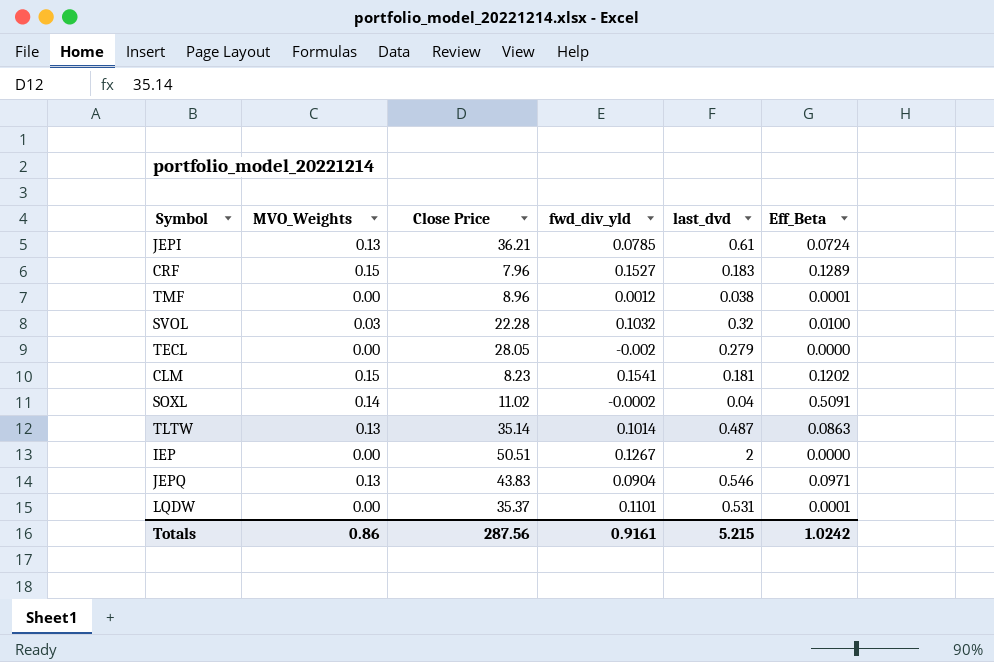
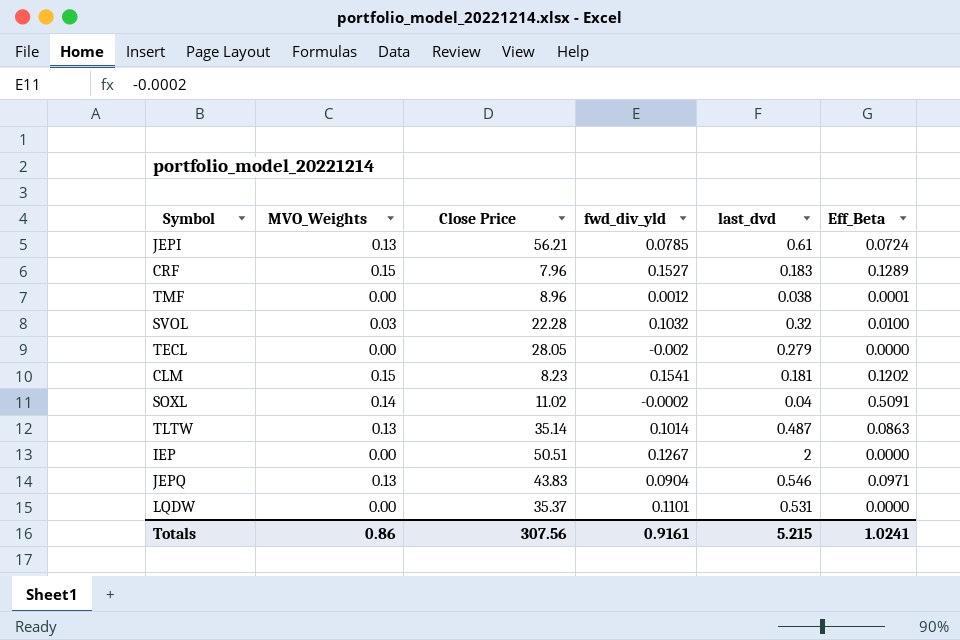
JEPI | Close Price: 36.21 -> 56.21
LQDW | Eff_Beta: 0.0001 -> 0.0000
Totals | Close Price: 287.56 -> 307.56
Totals | Eff_Beta: 1.0242 -> 1.0241

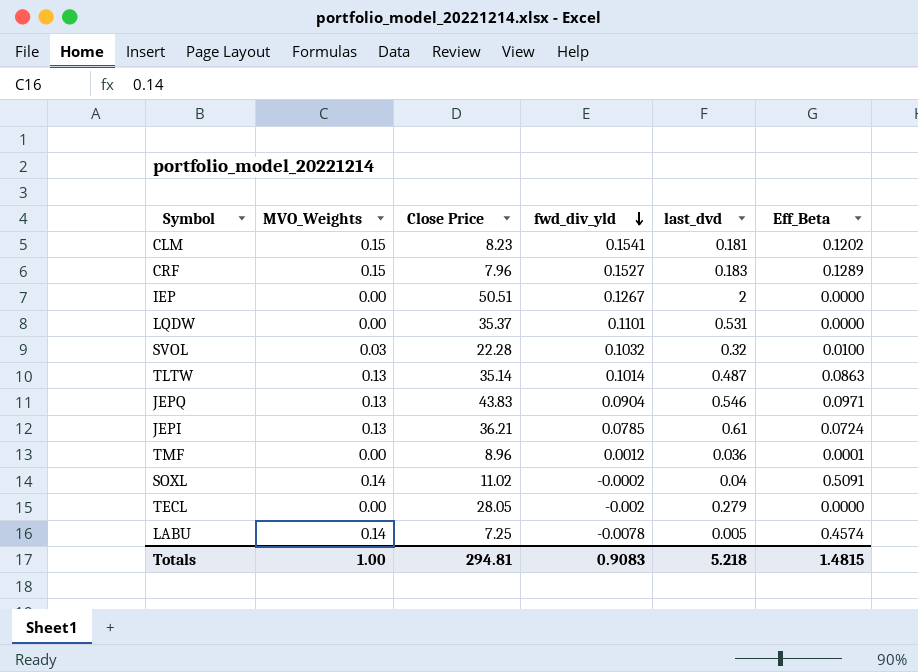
row order: none -> fwd_div_yld descending
JEPI | Close Price: 56.21 -> 36.21
TMF | last_dvd: 0.038 -> 0.036
row LABU: none -> 0.14 | 7.25 | -0.0078 | 0.005 | 0.4574
Totals | MVO_Weights: 0.86 -> 1.00
Totals | Close Price: 307.56 -> 294.81
Totals | fwd_div_yld: 0.9161 -> 0.9083
Totals | last_dvd: 5.215 -> 5.218
Totals | Eff_Beta: 1.0241 -> 1.4815

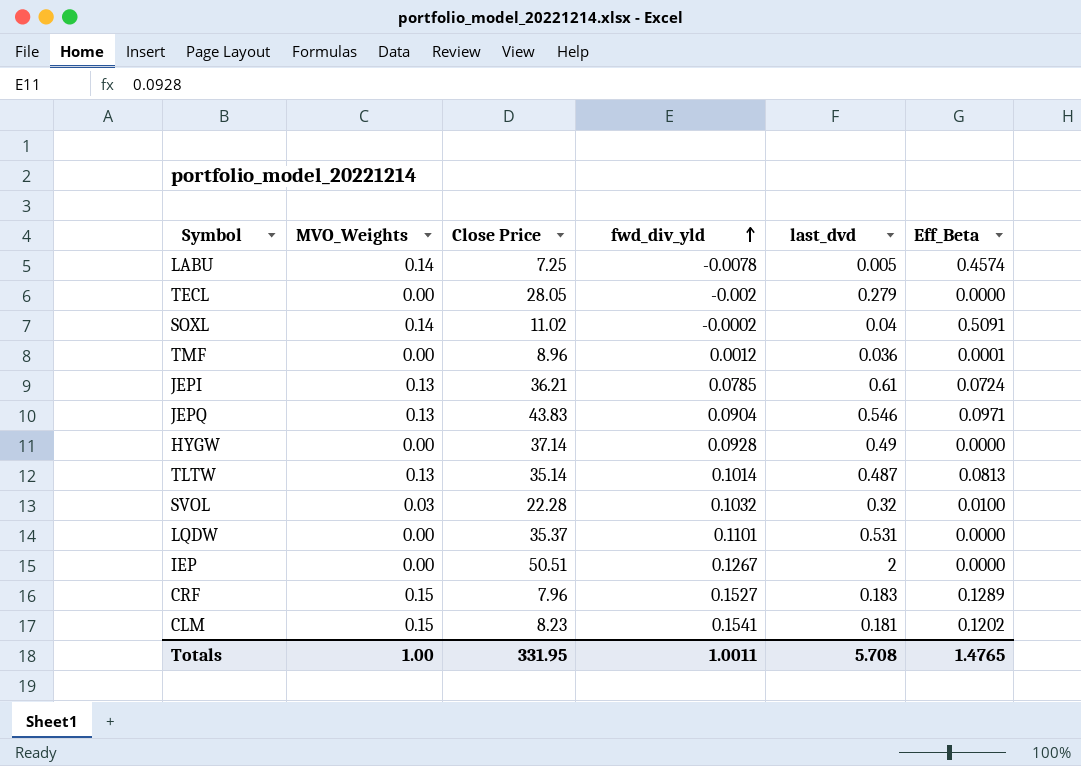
row order: fwd_div_yld descending -> fwd_div_yld ascending
row HYGW: none -> 0.00 | 37.14 | 0.0928 | 0.49 | 0.0000
TLTW | Eff_Beta: 0.0863 -> 0.0813
Totals | Close Price: 294.81 -> 331.95
Totals | fwd_div_yld: 0.9083 -> 1.0011
Totals | last_dvd: 5.218 -> 5.708
Totals | Eff_Beta: 1.4815 -> 1.4765

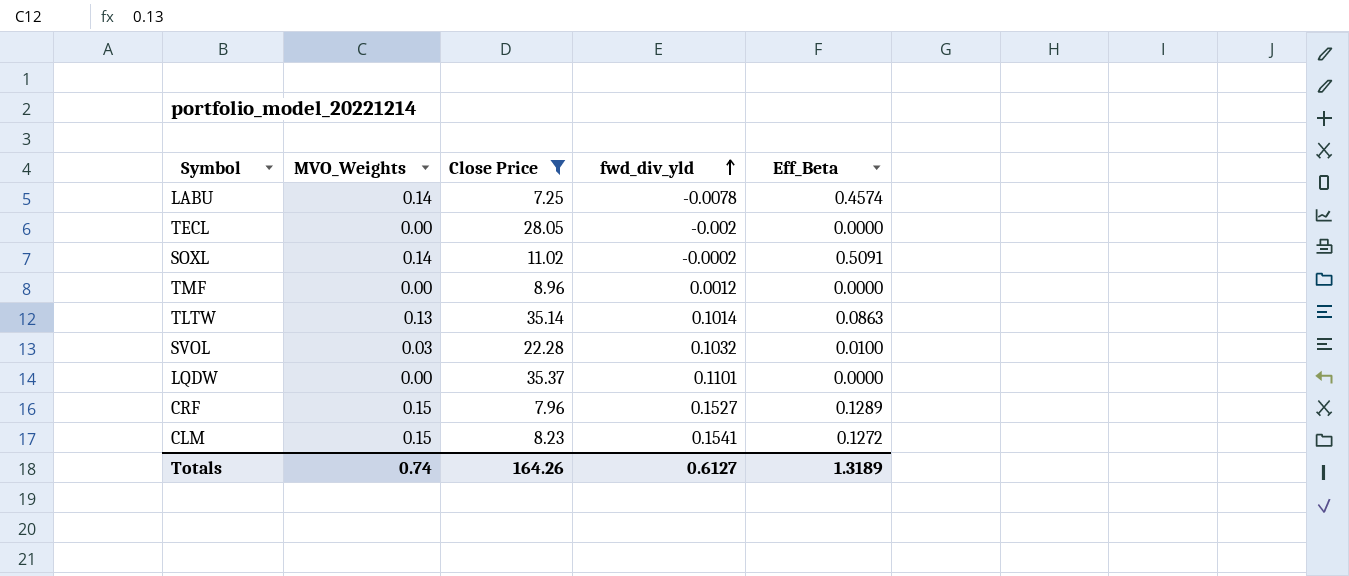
filter: none -> Close Price <= 35.37
column last_dvd | position: 5 -> none
TMF | Eff_Beta: 0.0001 -> 0.0000
TLTW | Eff_Beta: 0.0813 -> 0.0863
CLM | Eff_Beta: 0.1202 -> 0.1272
Totals | MVO_Weights: 1.00 -> 0.74
Totals | Close Price: 331.95 -> 164.26
Totals | fwd_div_yld: 1.0011 -> 0.6127
Totals | Eff_Beta: 1.4765 -> 1.3189

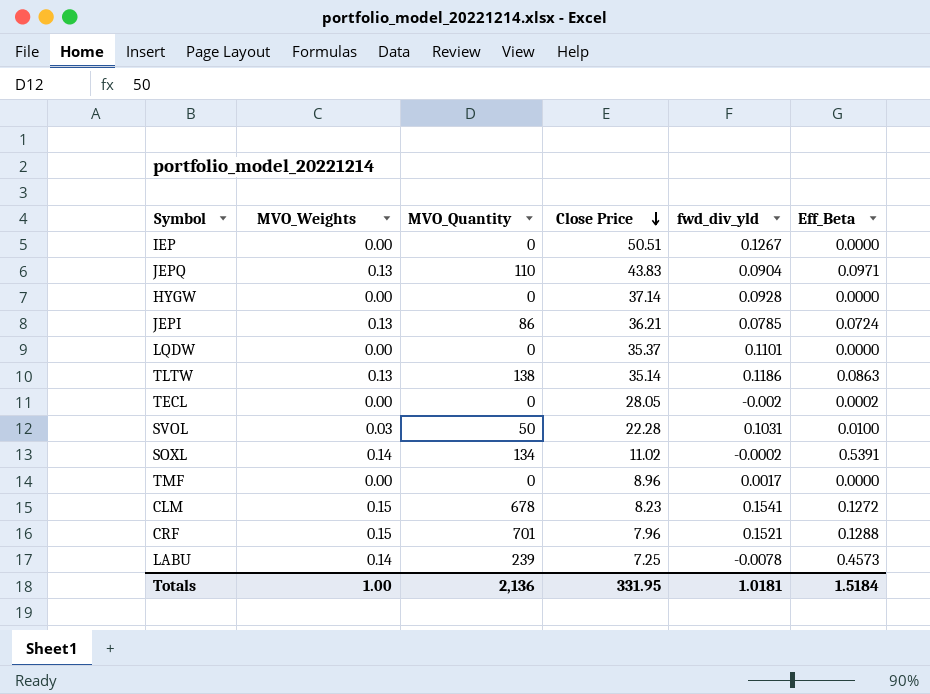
filter: Close Price <= 35.37 -> none
row order: fwd_div_yld ascending -> Close Price descending
column MVO_Quantity | position: none -> 3
TLTW | fwd_div_yld: 0.1014 -> 0.1186
TECL | Eff_Beta: 0.0000 -> 0.0002
SVOL | fwd_div_yld: 0.1032 -> 0.1031
SOXL | Eff_Beta: 0.5091 -> 0.5391
TMF | fwd_div_yld: 0.0012 -> 0.0017
CRF | fwd_div_yld: 0.1527 -> 0.1521
CRF | Eff_Beta: 0.1289 -> 0.1288
LABU | Eff_Beta: 0.4574 -> 0.4573
Totals | MVO_Weights: 0.74 -> 1.00
Totals | Close Price: 164.26 -> 331.95
Totals | fwd_div_yld: 0.6127 -> 1.0181
Totals | Eff_Beta: 1.3189 -> 1.5184

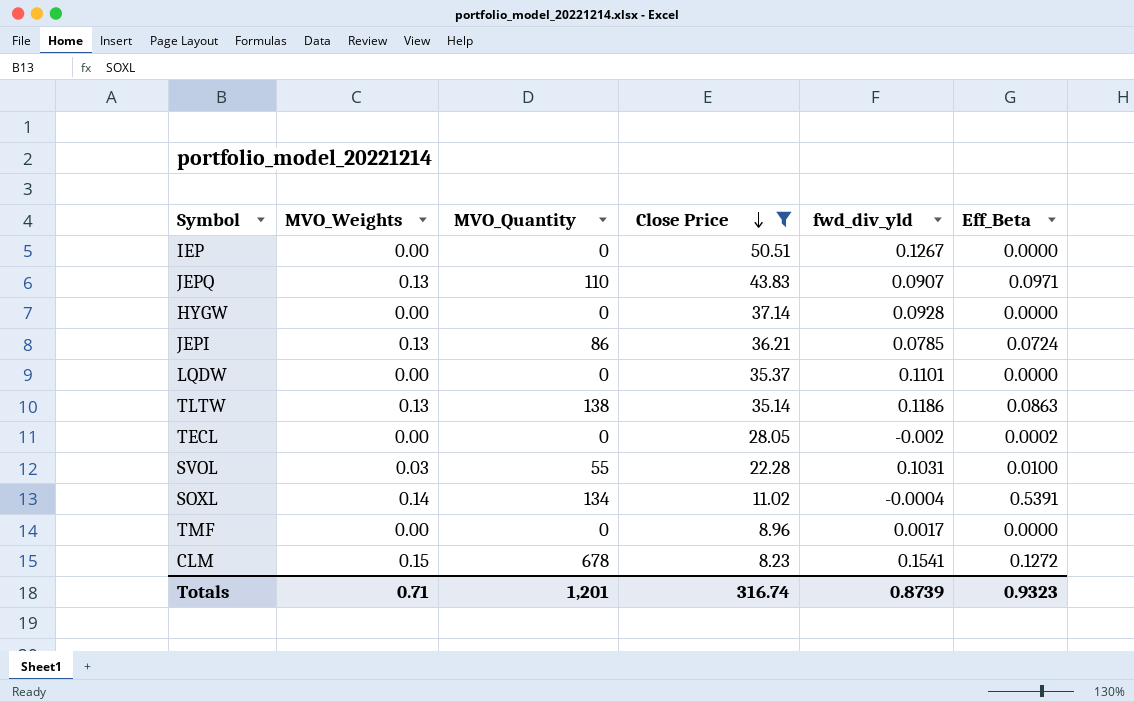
filter: none -> Close Price >= 8.23
JEPQ | fwd_div_yld: 0.0904 -> 0.0907
SVOL | MVO_Quantity: 50 -> 55
SOXL | fwd_div_yld: -0.0002 -> -0.0004
Totals | MVO_Weights: 1.00 -> 0.71
Totals | MVO_Quantity: 2,136 -> 1,201
Totals | Close Price: 331.95 -> 316.74
Totals | fwd_div_yld: 1.0181 -> 0.8739
Totals | Eff_Beta: 1.5184 -> 0.9323

